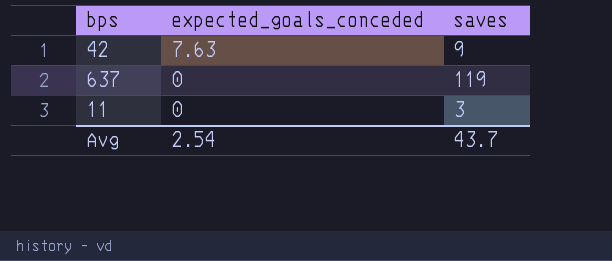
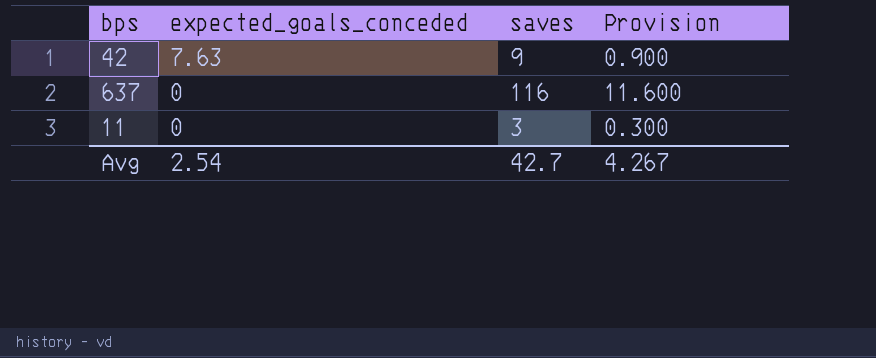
column Provision | formula: none -> [saves] * 0.1
637 | saves: 119 -> 116
Avg | saves: 43.7 -> 42.7

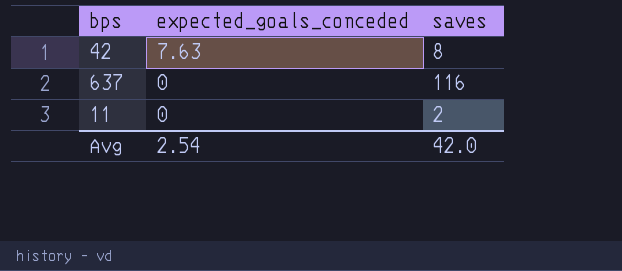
column Provision | formula: [saves] * 0.1 -> none
42 | saves: 9 -> 8
11 | saves: 3 -> 2
Avg | saves: 42.7 -> 42.0

